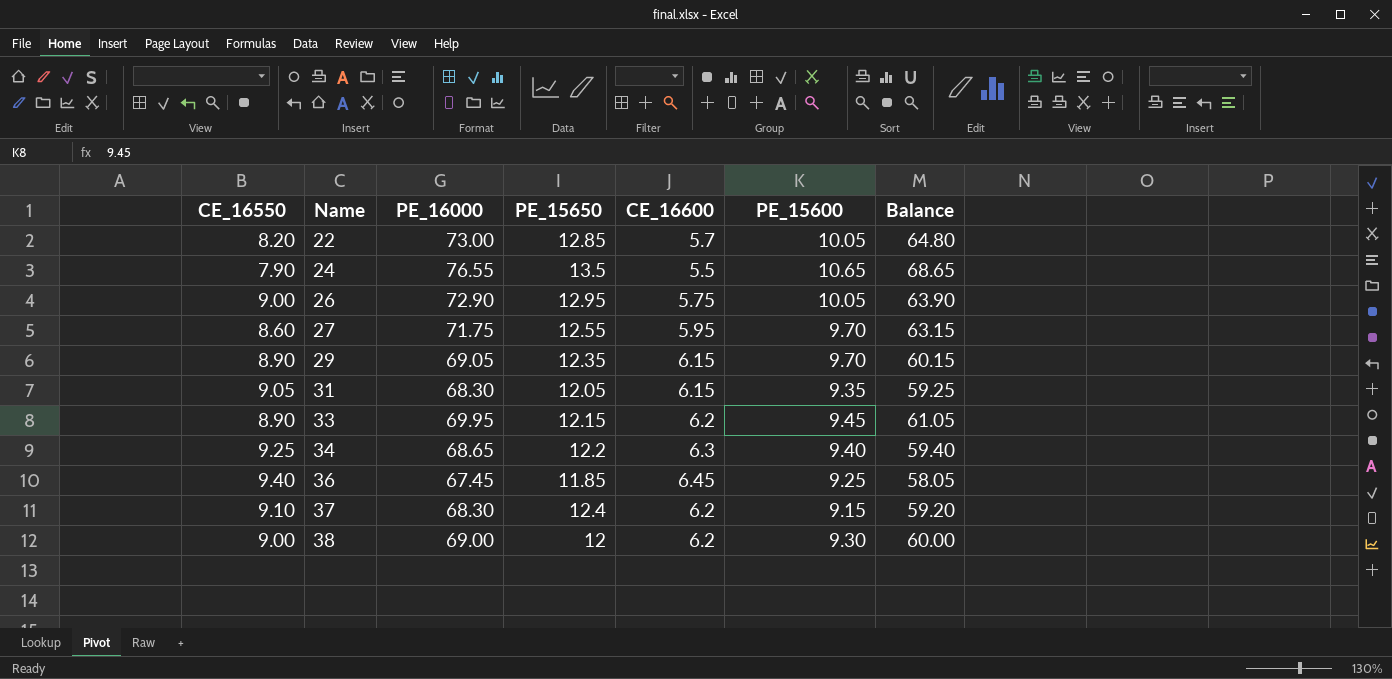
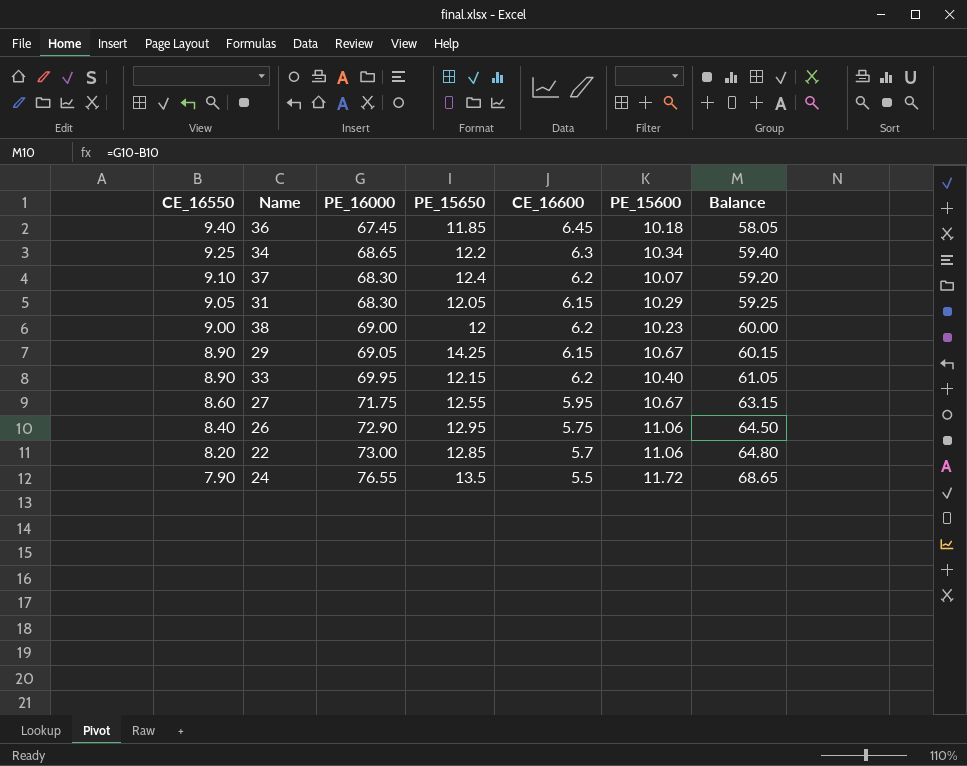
row order: Name ascending -> CE_16550 descending
36 | PE_15600: 9.25 -> 10.18
34 | PE_15600: 9.40 -> 10.34
37 | PE_15600: 9.15 -> 10.07
31 | PE_15600: 9.35 -> 10.29
38 | PE_15600: 9.30 -> 10.23
29 | PE_15650: 12.35 -> 14.25
29 | PE_15600: 9.70 -> 10.67
33 | PE_15600: 9.45 -> 10.40
27 | PE_15600: 9.70 -> 10.67
26 | CE_16550: 9.00 -> 8.40
26 | PE_15600: 10.05 -> 11.06
26 | Balance: 63.90 -> 64.50
22 | PE_15600: 10.05 -> 11.06
24 | PE_15600: 10.65 -> 11.72

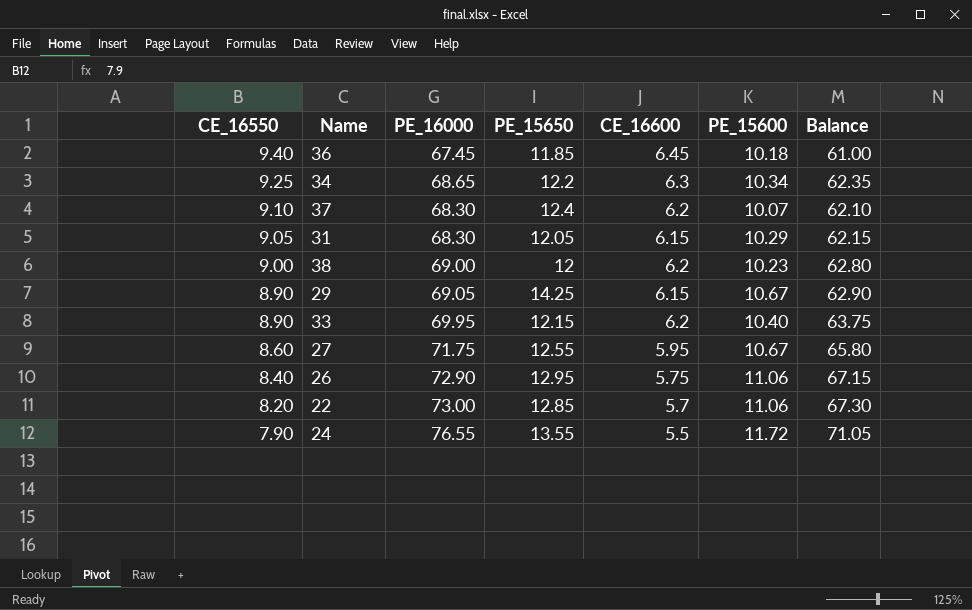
column Balance | formula: [PE_16000] - [CE_16550] -> [PE_16000] - [CE_16600]
24 | PE_15650: 13.5 -> 13.55

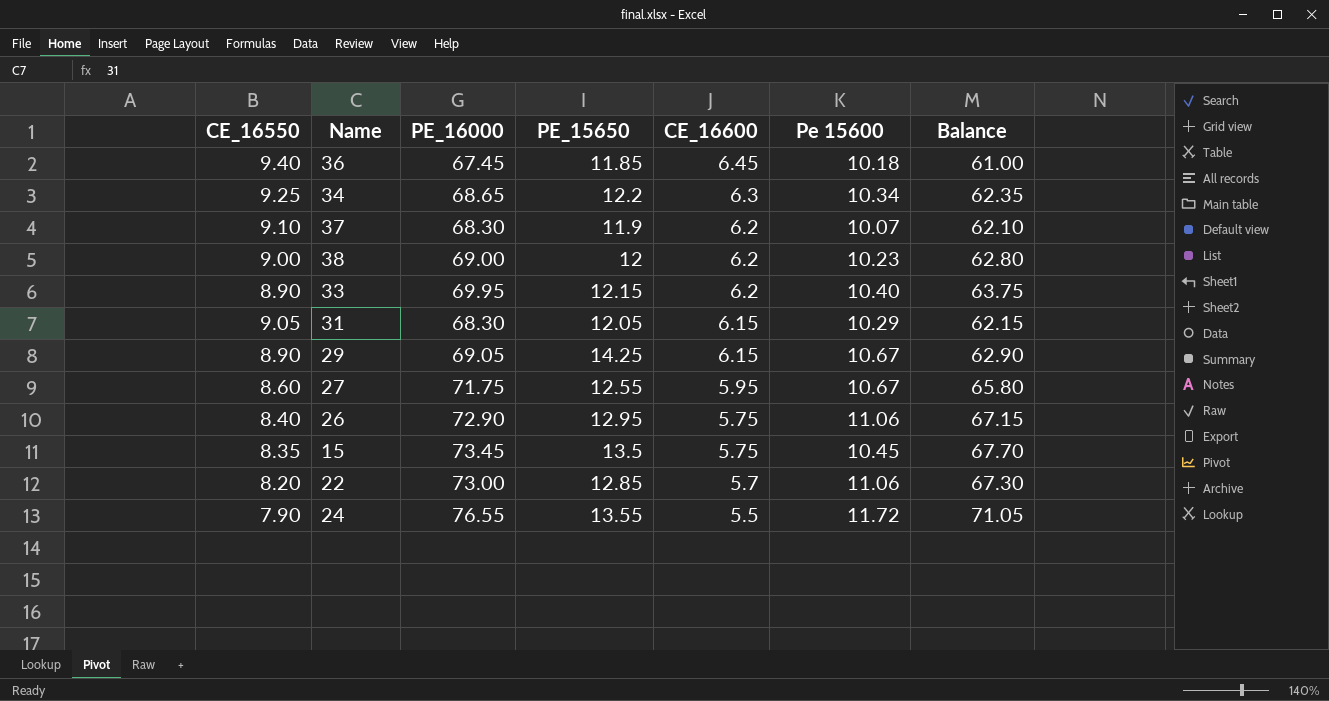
row order: CE_16550 descending -> CE_16600 descending
column name: PE_15600 -> Pe 15600
37 | PE_15650: 12.4 -> 11.9
row 15: none -> 8.35 | 73.45 | 13.5 | 5.75 | 10.45 | 67.70

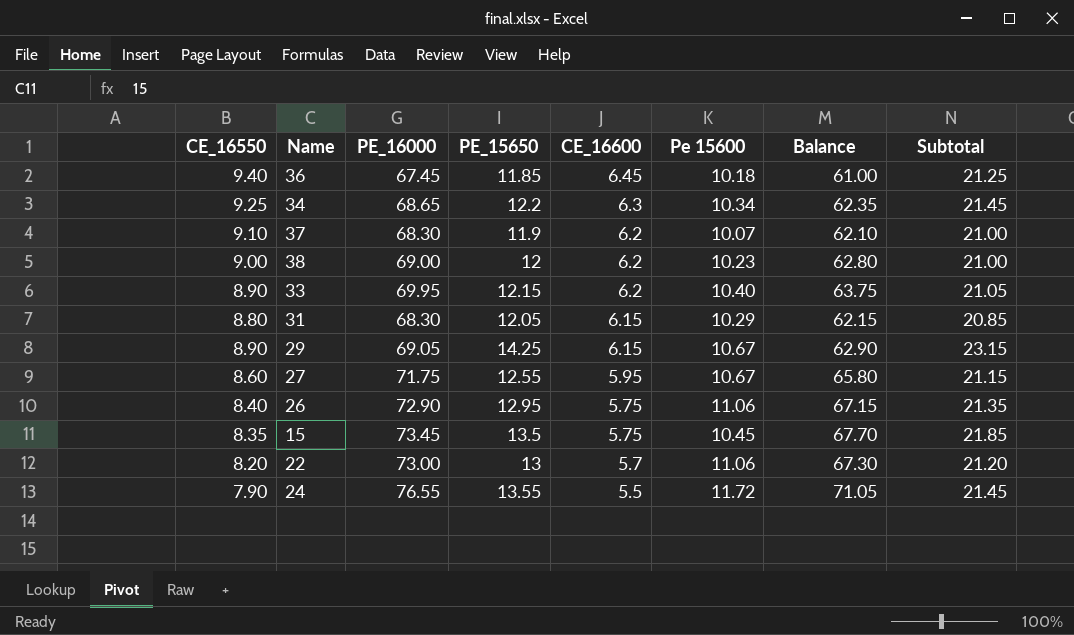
column Subtotal | formula: none -> [CE_16550] + [PE_15650]
31 | CE_16550: 9.05 -> 8.80
22 | PE_15650: 12.85 -> 13

